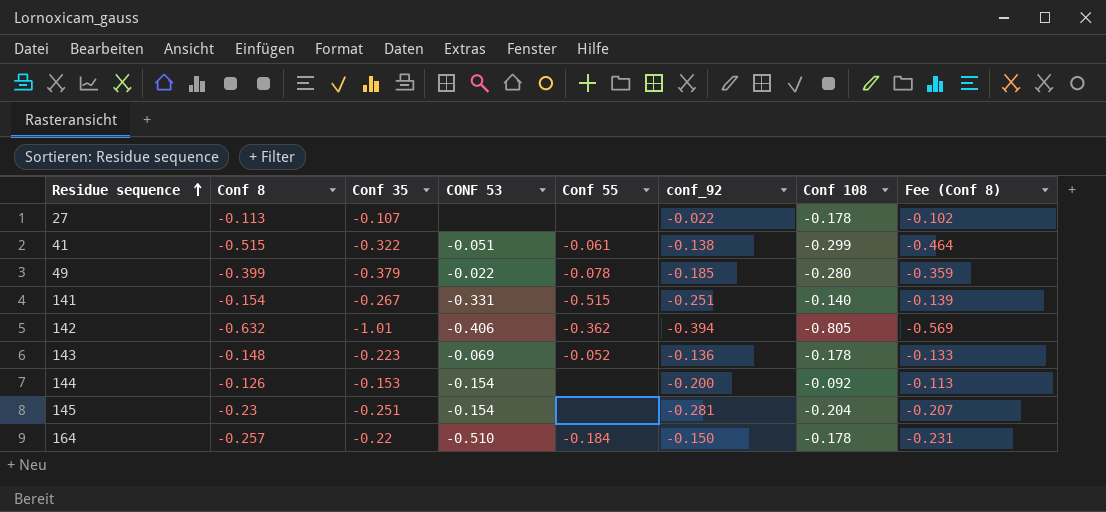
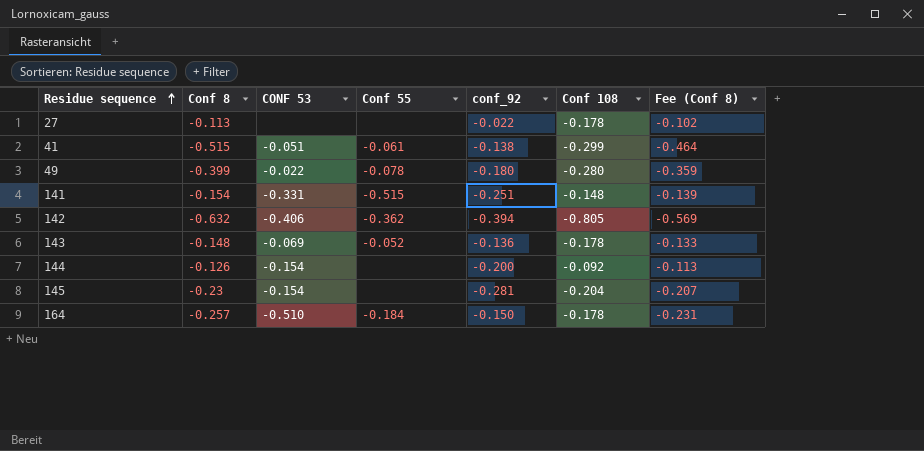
column Conf 35 | position: 3 -> none
49 | conf_92: -0.185 -> -0.180
141 | Conf 108: -0.140 -> -0.148

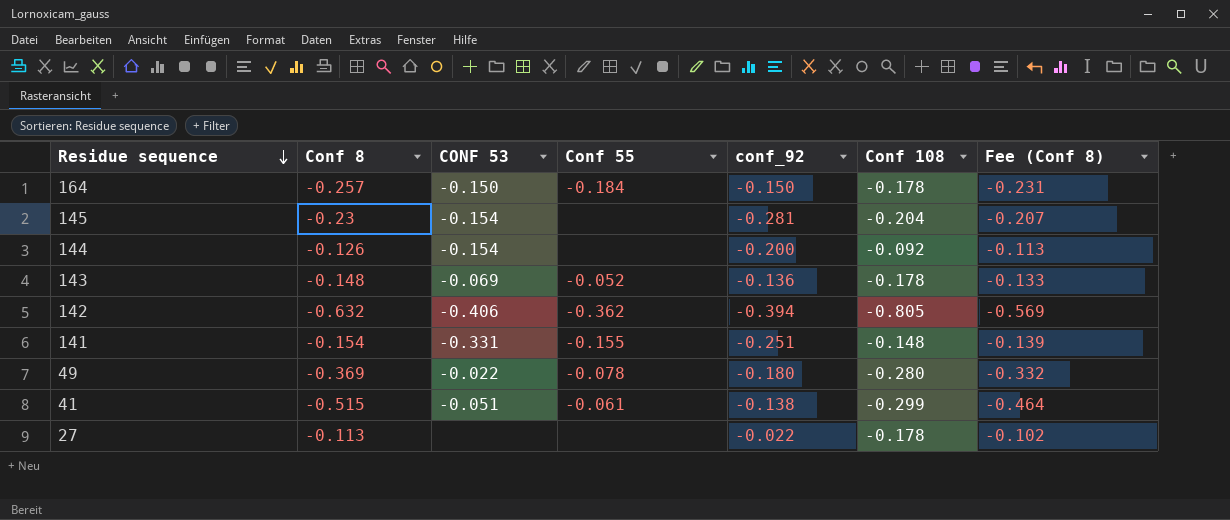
row order: Residue sequence ascending -> Residue sequence descending
164 | CONF 53: -0.510 -> -0.150
141 | Conf 55: -0.515 -> -0.155
49 | Conf 8: -0.399 -> -0.369
49 | Fee (Conf 8): -0.359 -> -0.332

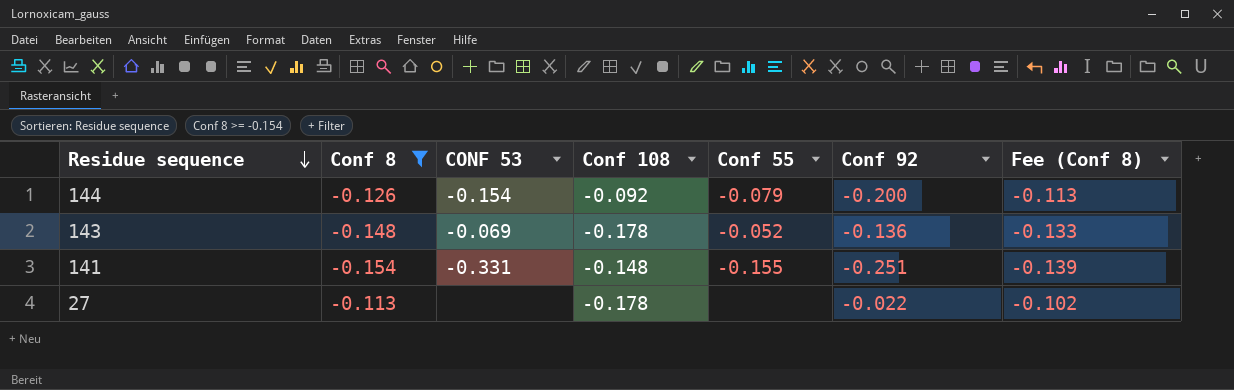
filter: none -> Conf 8 >= -0.154
column Conf 108 | position: 6 -> 4
column name: conf_92 -> Conf 92
144 | Conf 55: none -> -0.079

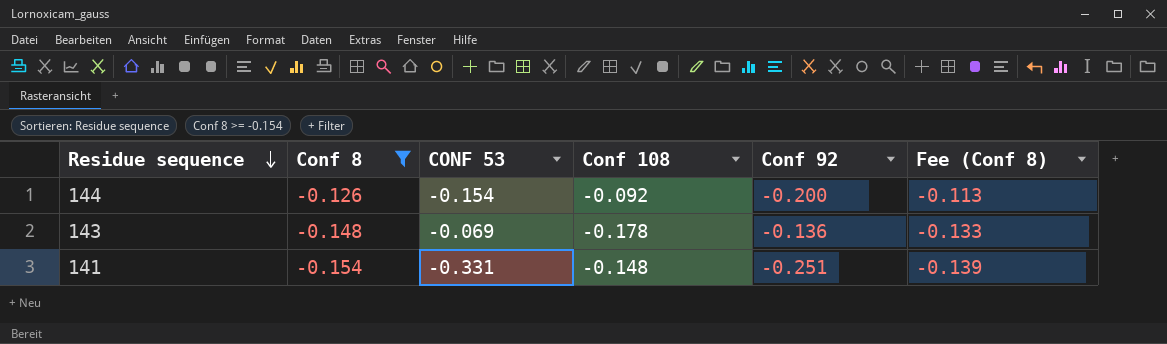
column Conf 55 | position: 5 -> none
row 27: -0.113 | none | -0.178 | none | -0.022 | -0.102 -> none

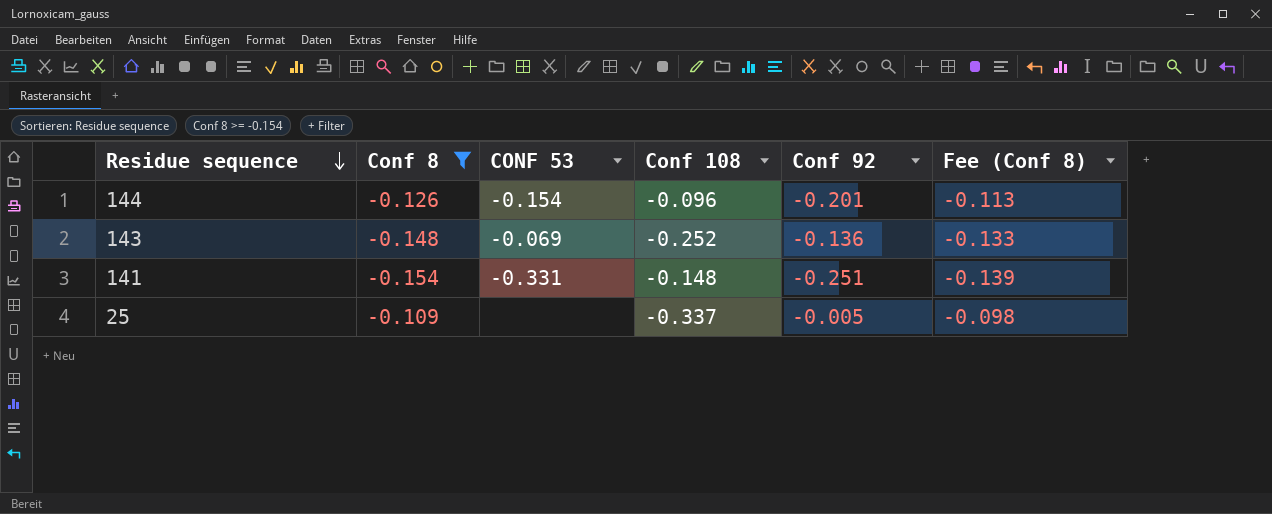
144 | Conf 108: -0.092 -> -0.096
144 | Conf 92: -0.200 -> -0.201
143 | Conf 108: -0.178 -> -0.252
row 25: none -> -0.109 | none | -0.337 | -0.005 | -0.098

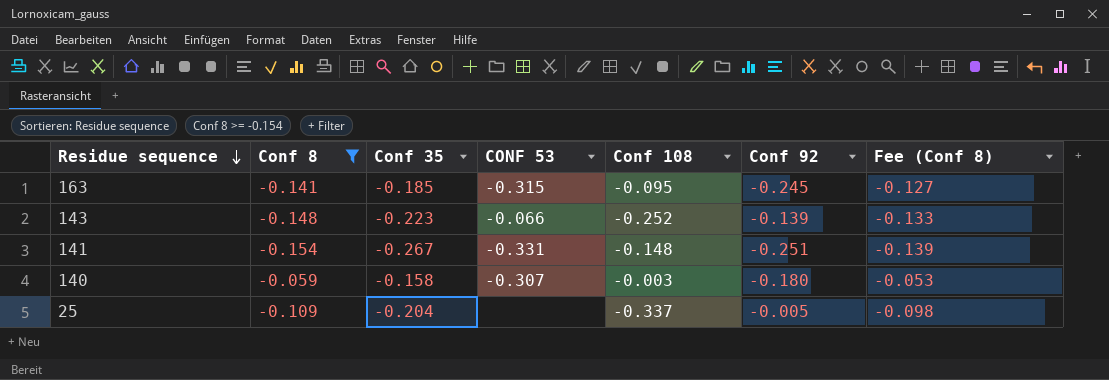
column Conf 35 | position: none -> 3
row 144: -0.126 | -0.154 | -0.096 | -0.201 | -0.113 -> none
row 163: none -> -0.141 | -0.185 | -0.315 | -0.095 | -0.245 | -0.127
143 | CONF 53: -0.069 -> -0.066
143 | Conf 92: -0.136 -> -0.139
row 140: none -> -0.059 | -0.158 | -0.307 | -0.003 | -0.180 | -0.053

